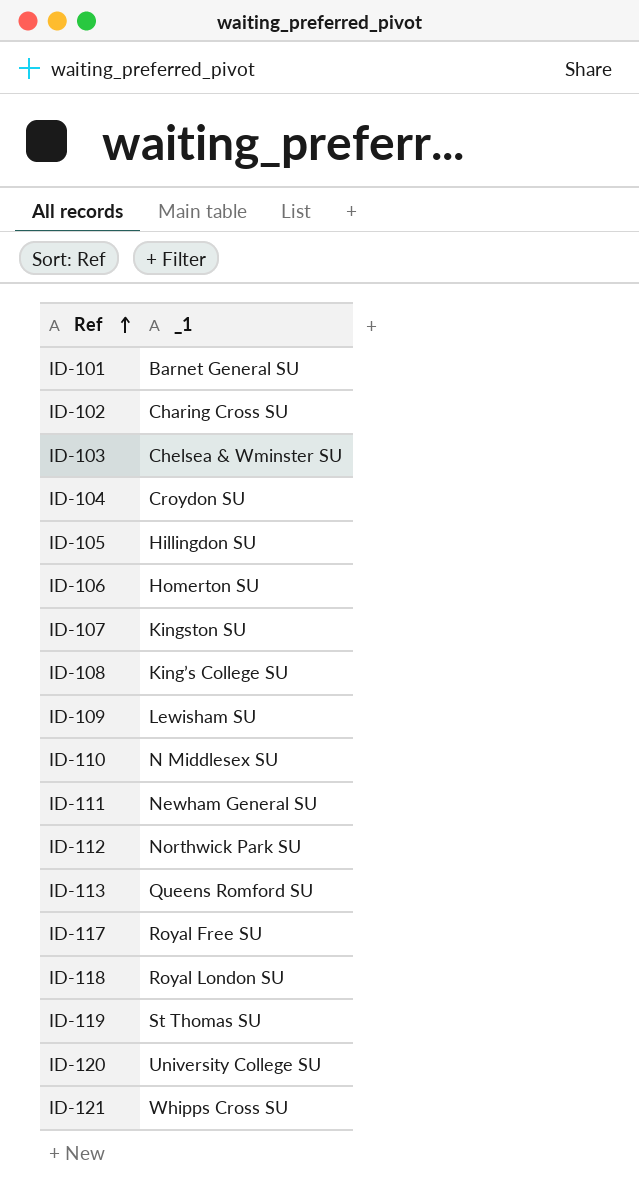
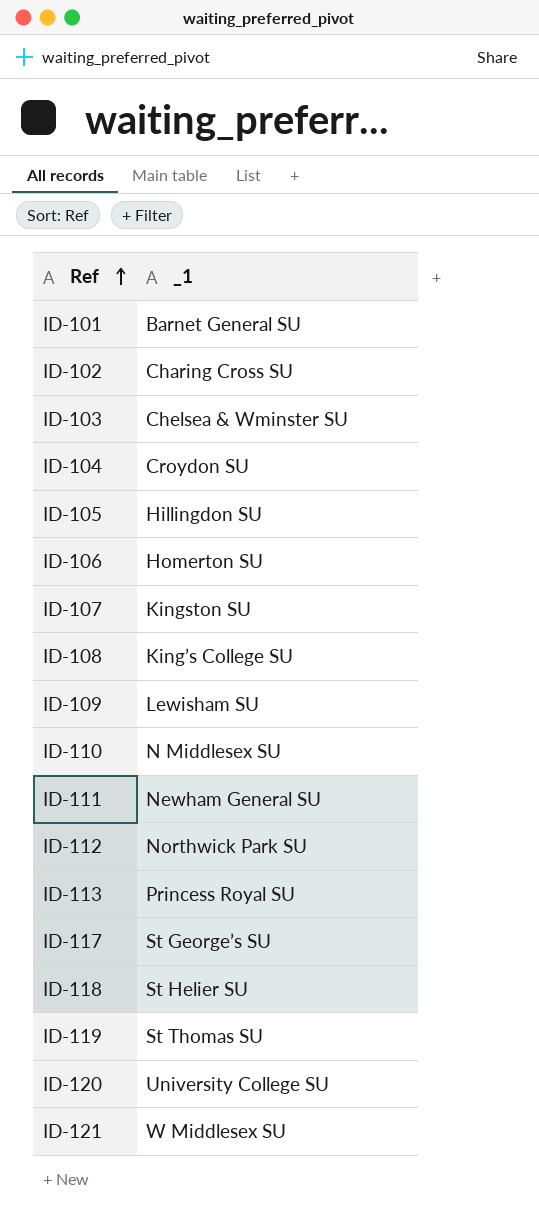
ID-113 | _1: Queens Romford SU -> Princess Royal SU
ID-117 | _1: Royal Free SU -> St George’s SU
ID-118 | _1: Royal London SU -> St Helier SU
ID-121 | _1: Whipps Cross SU -> W Middlesex SU

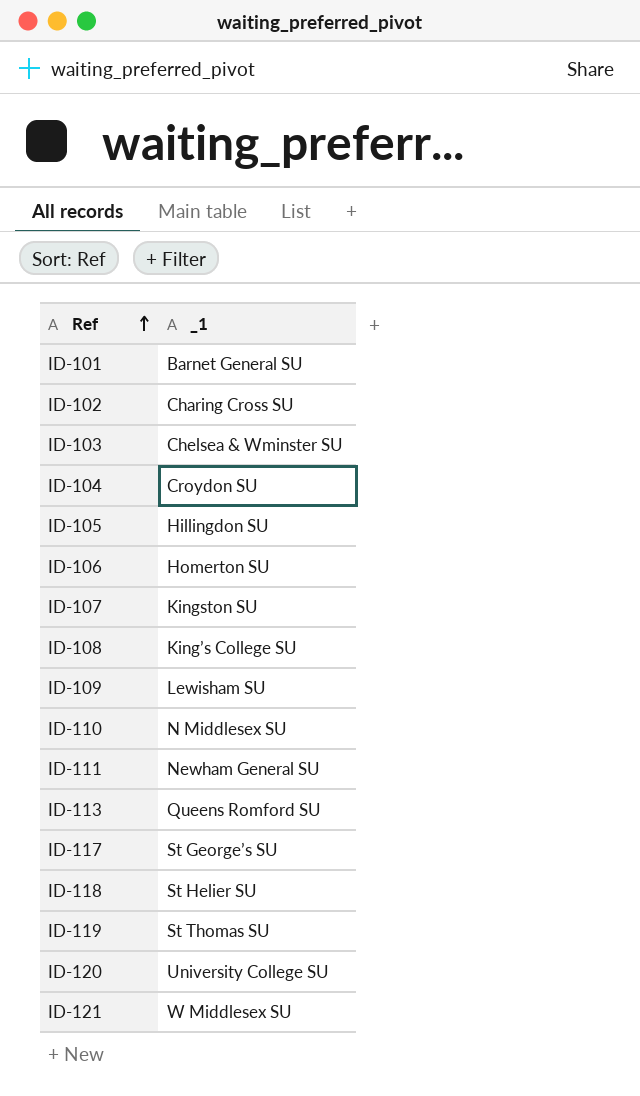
row ID-112: Northwick Park SU -> none
ID-113 | _1: Princess Royal SU -> Queens Romford SU

